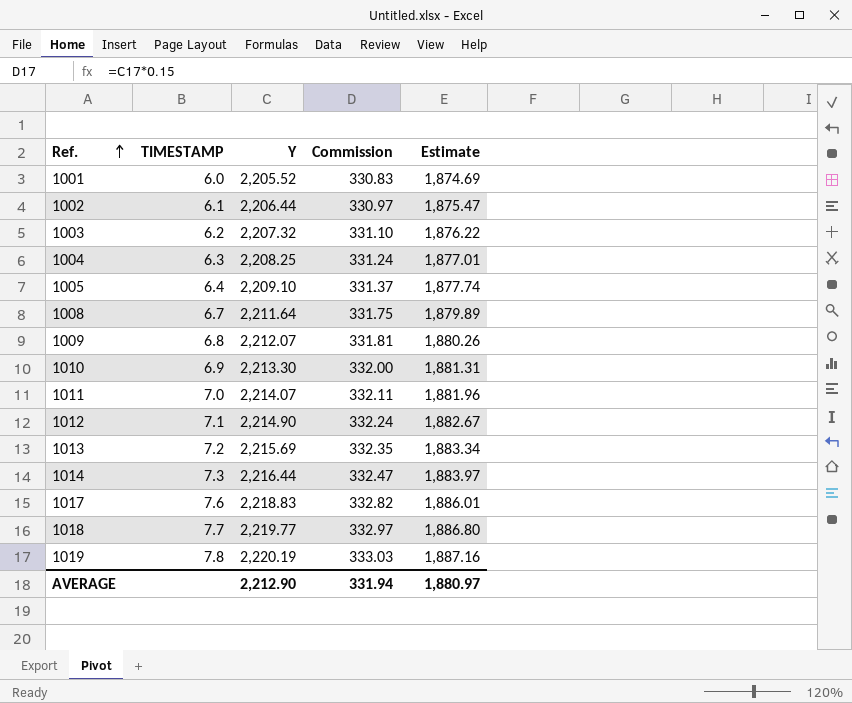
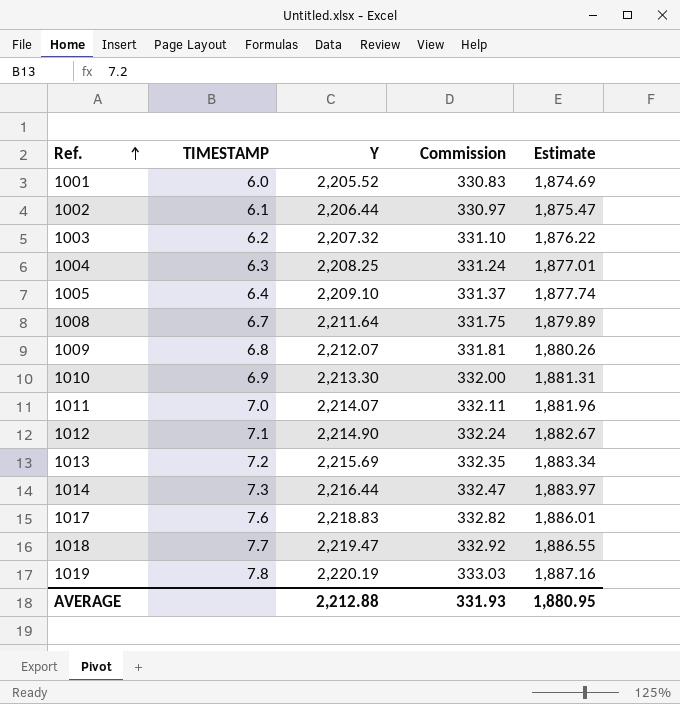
1018 | Y: 2,219.77 -> 2,219.47
1018 | Commission: 332.97 -> 332.92
1018 | Estimate: 1,886.80 -> 1,886.55
AVERAGE | Y: 2,212.90 -> 2,212.88
AVERAGE | Commission: 331.94 -> 331.93
AVERAGE | Estimate: 1,880.97 -> 1,880.95

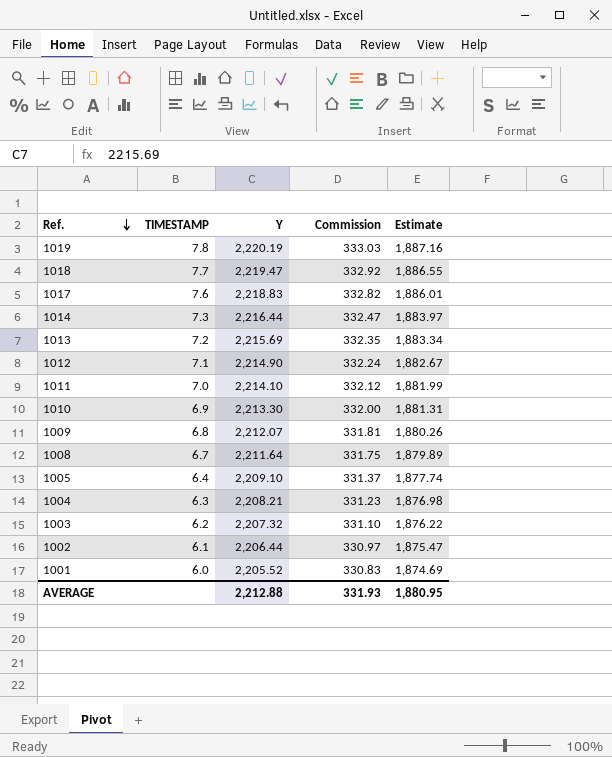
row order: Ref. ascending -> Ref. descending
1011 | Y: 2,214.07 -> 2,214.10
1011 | Commission: 332.11 -> 332.12
1011 | Estimate: 1,881.96 -> 1,881.99
1004 | Y: 2,208.25 -> 2,208.21
1004 | Commission: 331.24 -> 331.23
1004 | Estimate: 1,877.01 -> 1,876.98

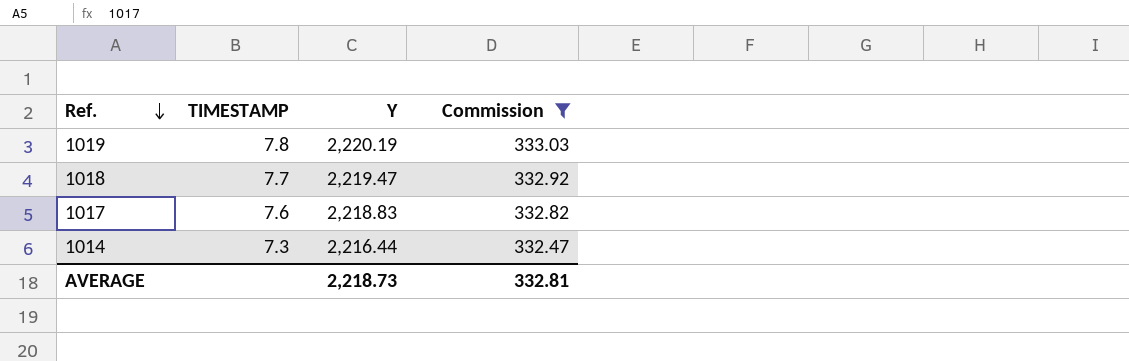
filter: none -> Commission >= 332.47
column Estimate | formula: [Y] * 0.85 -> none
AVERAGE | Y: 2,212.88 -> 2,218.73
AVERAGE | Commission: 331.93 -> 332.81

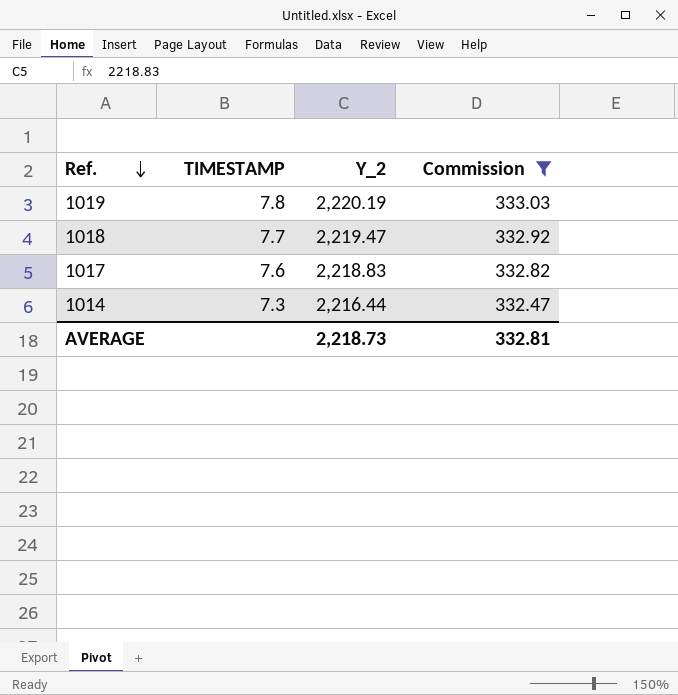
column name: Y -> Y_2

